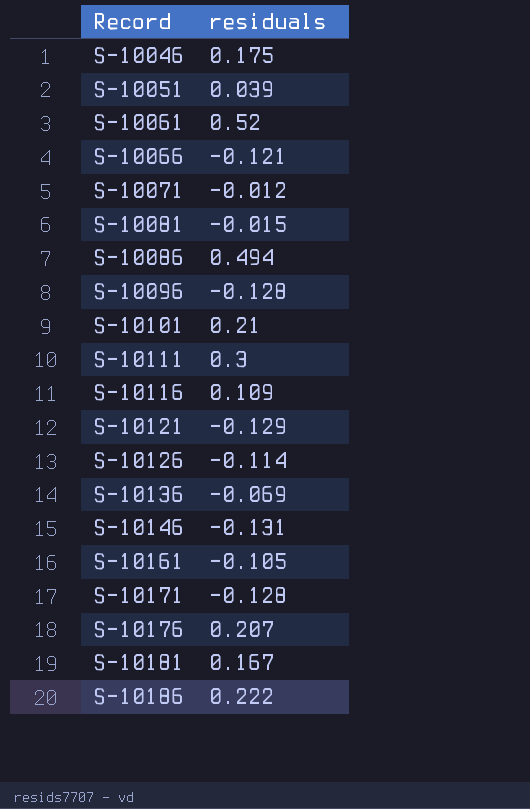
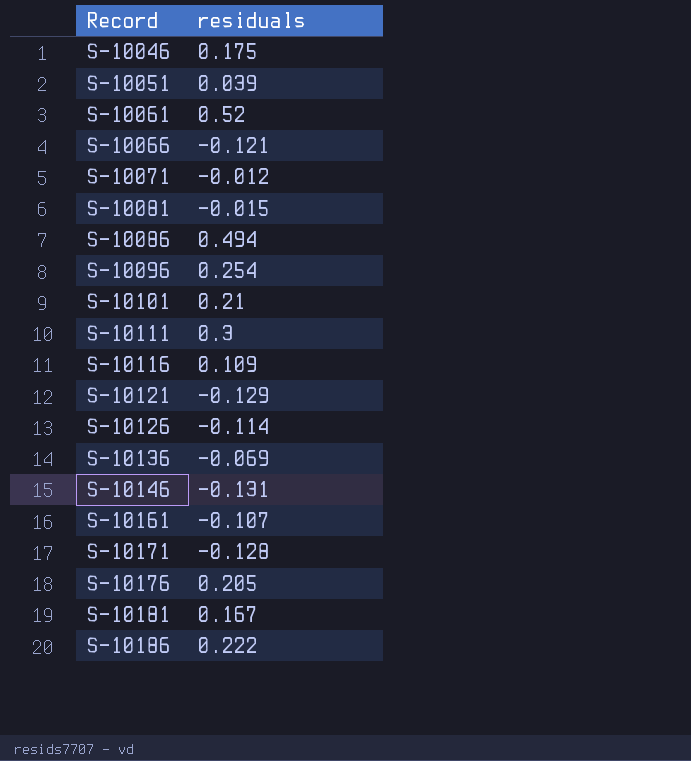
S-10096 | residuals: -0.128 -> 0.254
S-10161 | residuals: -0.105 -> -0.107
S-10176 | residuals: 0.207 -> 0.205

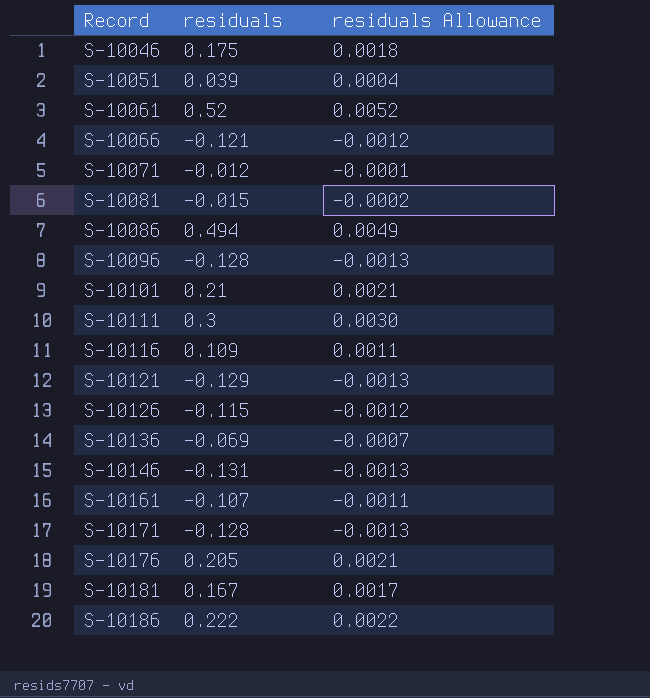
column residuals Allowance | formula: none -> [residuals] * 0.01
S-10096 | residuals: 0.254 -> -0.128
S-10126 | residuals: -0.114 -> -0.115

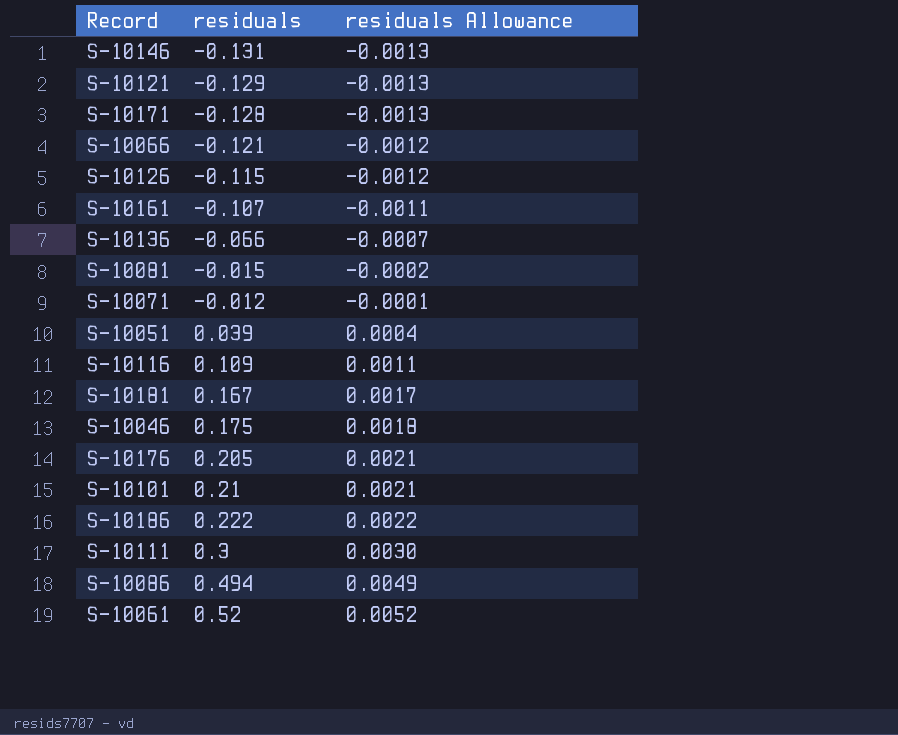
row order: Record ascending -> residuals ascending
row S-10096: -0.128 | -0.0013 -> none
S-10136 | residuals: -0.069 -> -0.066

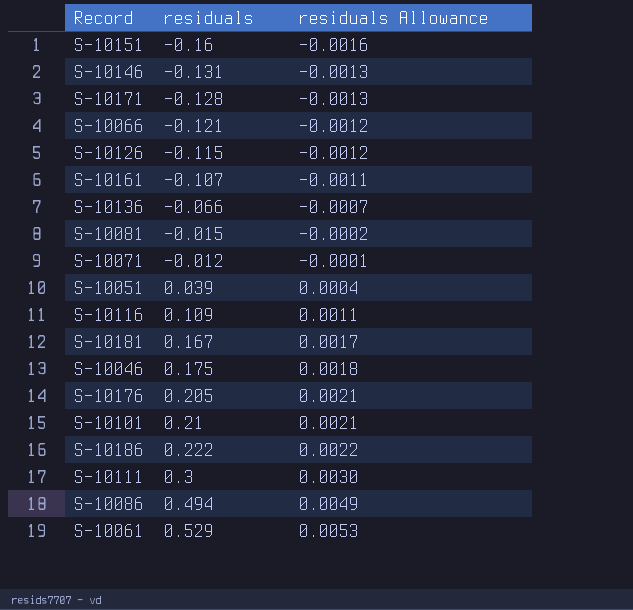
row S-10121: -0.129 | -0.0013 -> none
row S-10151: none -> -0.16 | -0.0016
S-10061 | residuals: 0.52 -> 0.529
S-10061 | residuals Allowance: 0.0052 -> 0.0053

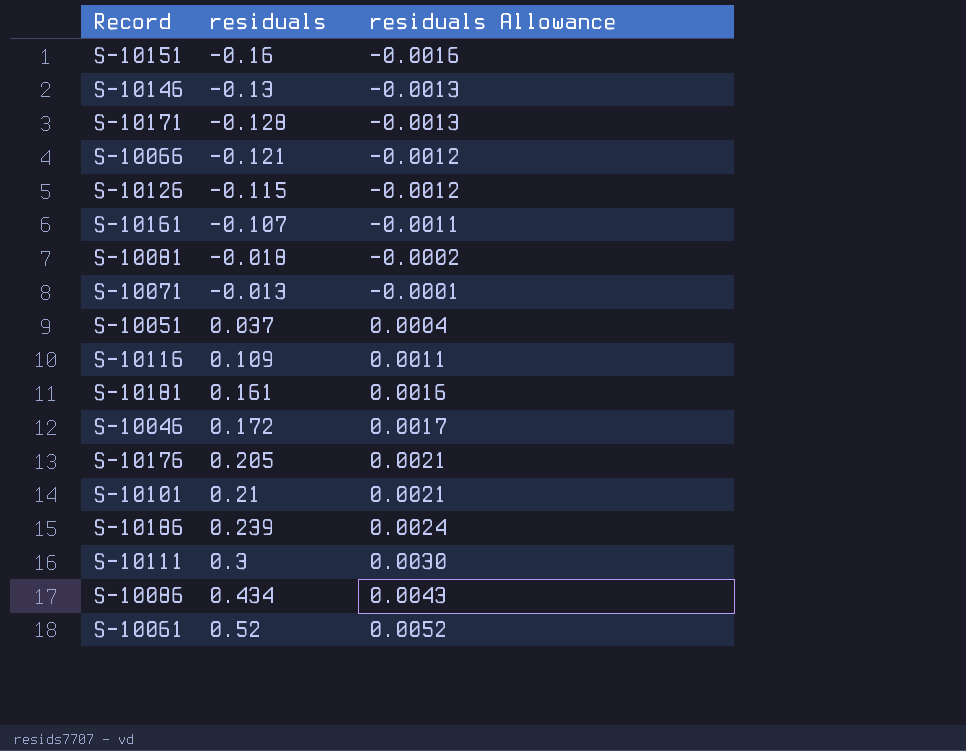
row S-10136: -0.066 | -0.0007 -> none
S-10146 | residuals: -0.131 -> -0.13
S-10081 | residuals: -0.015 -> -0.018
S-10071 | residuals: -0.012 -> -0.013
S-10051 | residuals: 0.039 -> 0.037
S-10181 | residuals: 0.167 -> 0.161
S-10181 | residuals Allowance: 0.0017 -> 0.0016
S-10046 | residuals: 0.175 -> 0.172
S-10046 | residuals Allowance: 0.0018 -> 0.0017
S-10186 | residuals: 0.222 -> 0.239
S-10186 | residuals Allowance: 0.0022 -> 0.0024
S-10086 | residuals: 0.494 -> 0.434
S-10086 | residuals Allowance: 0.0049 -> 0.0043
S-10061 | residuals: 0.529 -> 0.52
S-10061 | residuals Allowance: 0.0053 -> 0.0052

